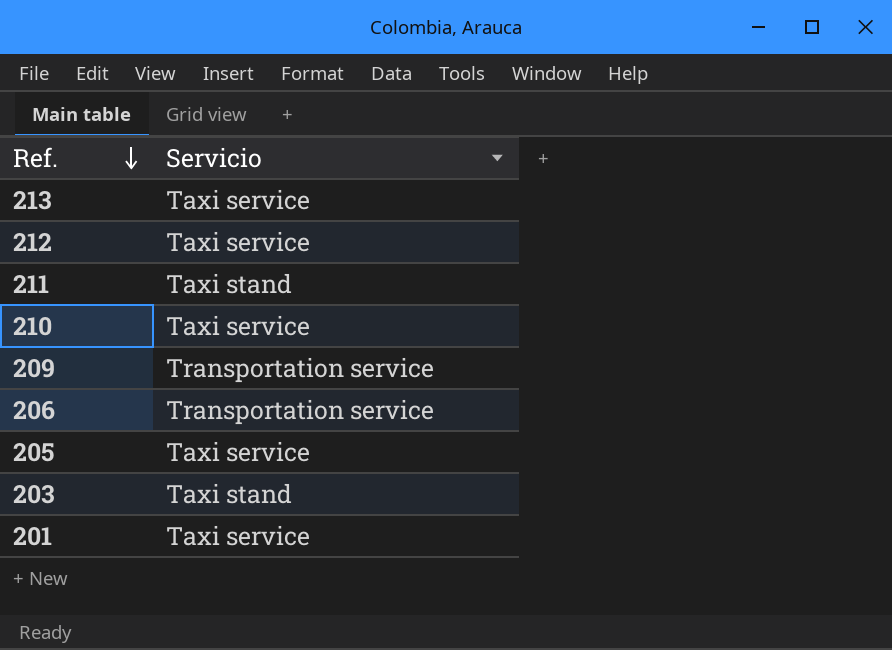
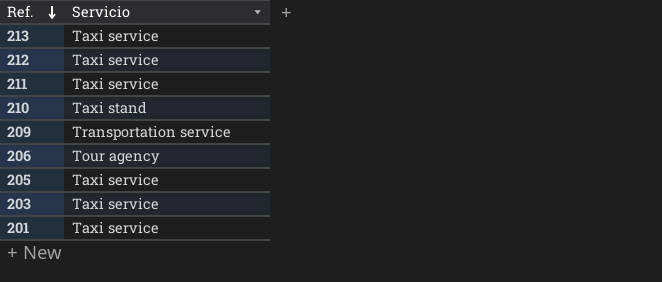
211 | Servicio: Taxi stand -> Taxi service
210 | Servicio: Taxi service -> Taxi stand
206 | Servicio: Transportation service -> Tour agency
203 | Servicio: Taxi stand -> Taxi service

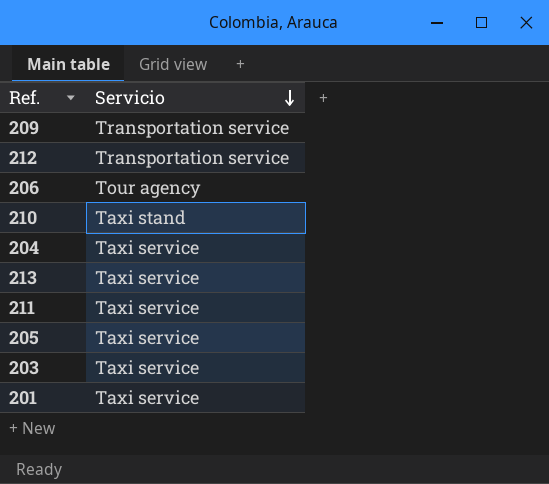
row order: Ref. descending -> Servicio descending
212 | Servicio: Taxi service -> Transportation service
row 204: none -> Taxi service

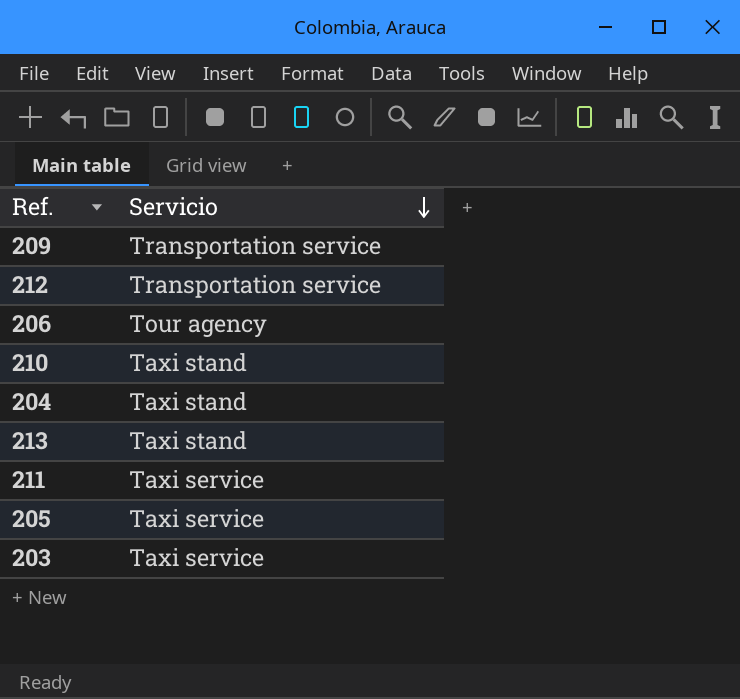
row 201: Taxi service -> none
204 | Servicio: Taxi service -> Taxi stand
213 | Servicio: Taxi service -> Taxi stand

